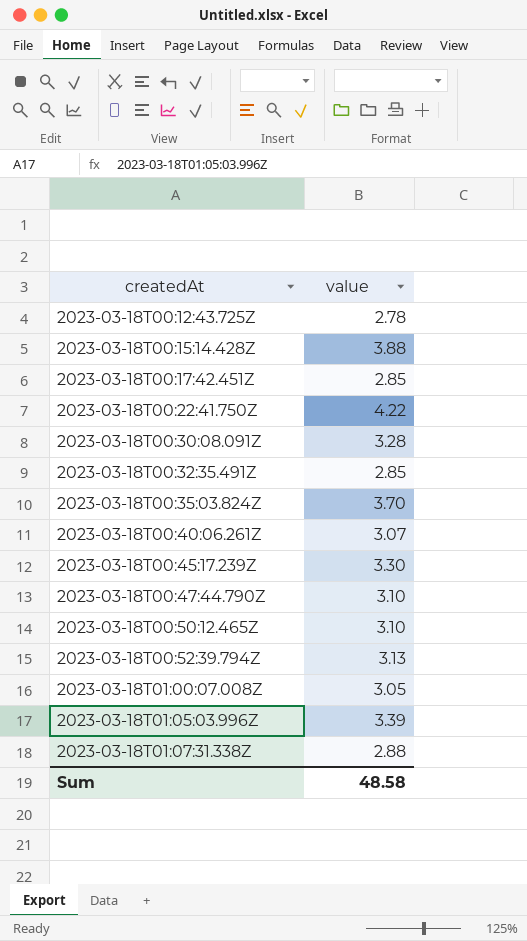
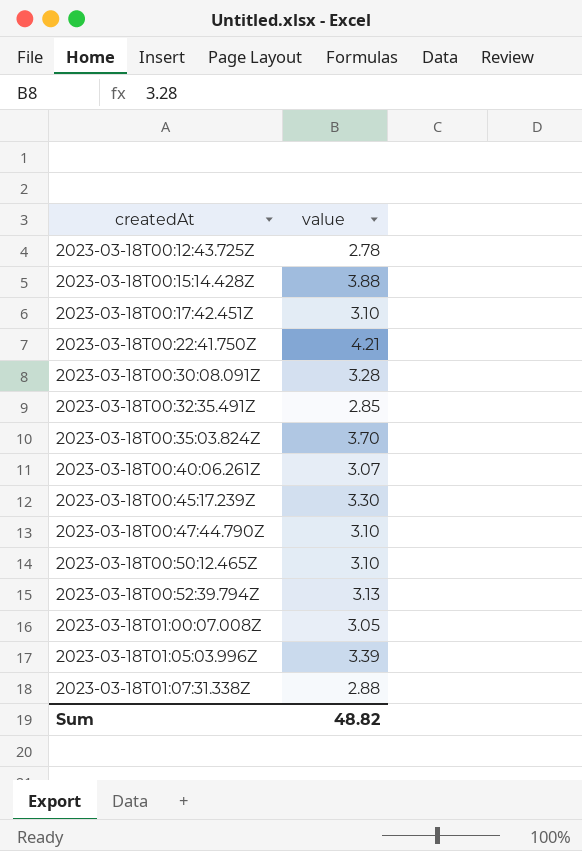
2023-03-18T00:17:42.451Z | value: 2.85 -> 3.10
2023-03-18T00:22:41.750Z | value: 4.22 -> 4.21
Sum | value: 48.58 -> 48.82

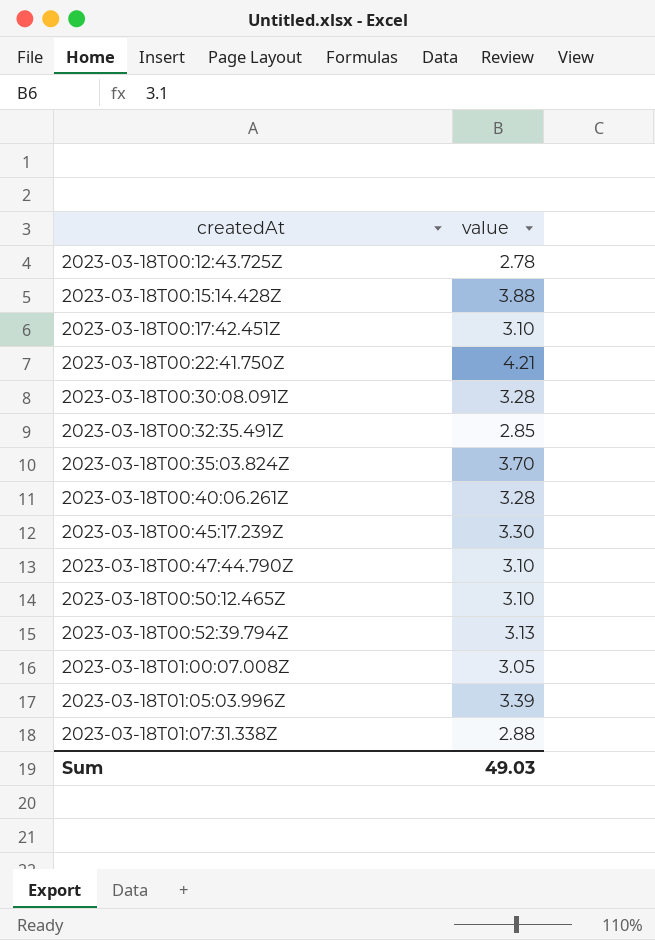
2023-03-18T00:40:06.261Z | value: 3.07 -> 3.28
Sum | value: 48.82 -> 49.03

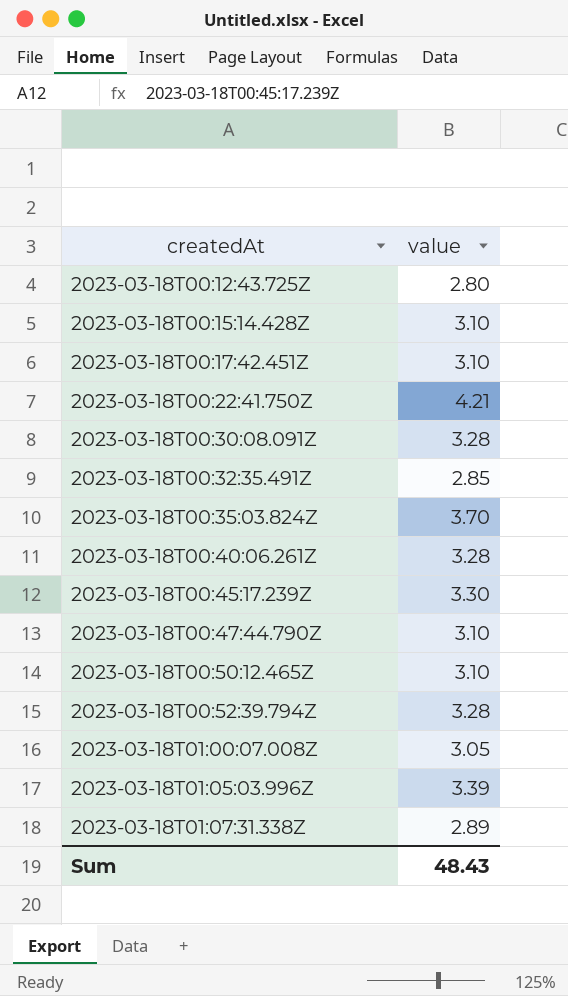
2023-03-18T00:12:43.725Z | value: 2.78 -> 2.80
2023-03-18T00:15:14.428Z | value: 3.88 -> 3.10
2023-03-18T00:52:39.794Z | value: 3.13 -> 3.28
2023-03-18T01:07:31.338Z | value: 2.88 -> 2.89
Sum | value: 49.03 -> 48.43

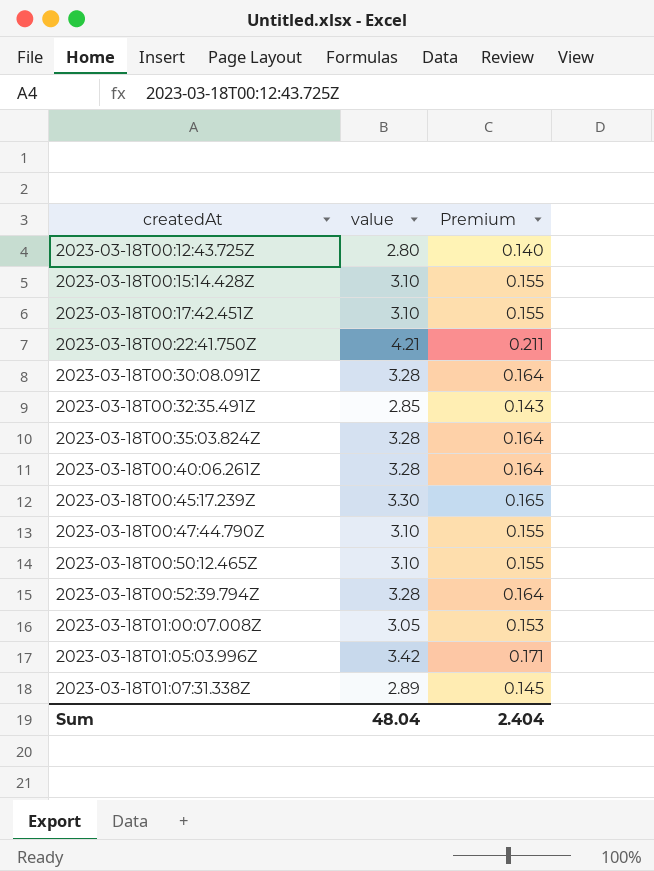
column Premium | formula: none -> [value] * 0.05
2023-03-18T00:35:03.824Z | value: 3.70 -> 3.28
2023-03-18T01:05:03.996Z | value: 3.39 -> 3.42
Sum | value: 48.43 -> 48.04

